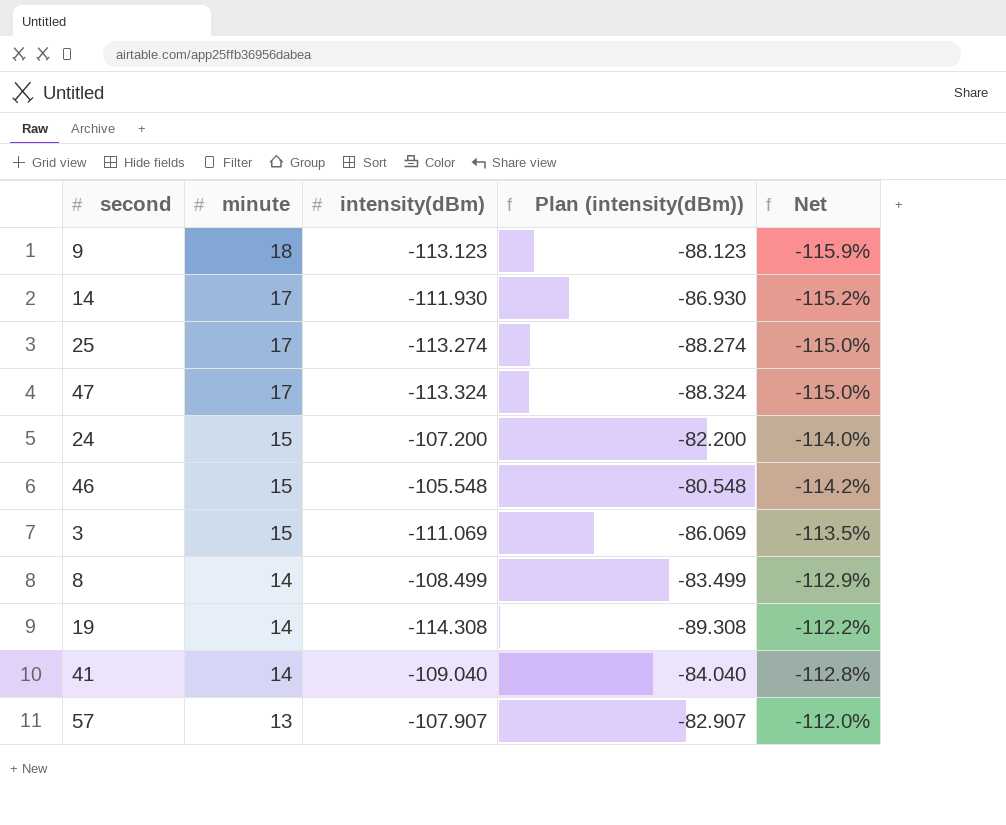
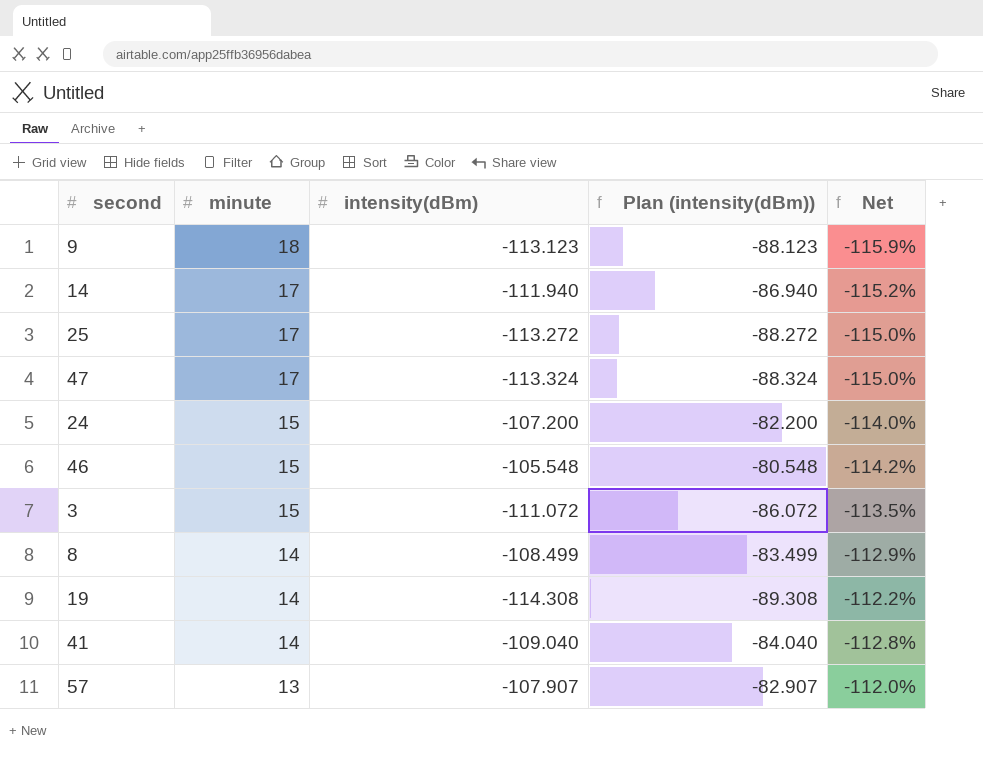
14 | intensity(dBm): -111.930 -> -111.940
14 | Plan (intensity(dBm)): -86.930 -> -86.940
25 | intensity(dBm): -113.274 -> -113.272
25 | Plan (intensity(dBm)): -88.274 -> -88.272
3 | intensity(dBm): -111.069 -> -111.072
3 | Plan (intensity(dBm)): -86.069 -> -86.072

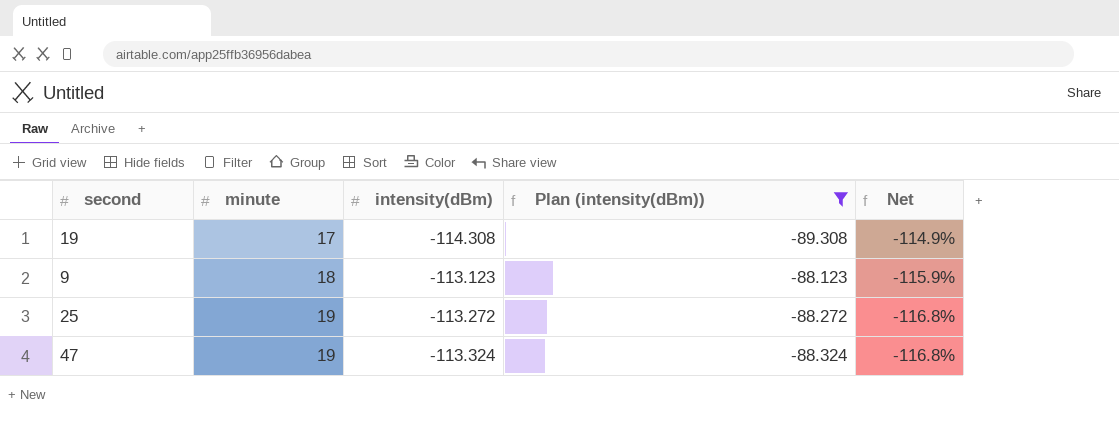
filter: none -> Plan (intensity(dBm)) <= -88.123
row order: minute descending -> minute ascending
19 | minute: 14 -> 17
19 | Net: -112.2% -> -114.9%
25 | minute: 17 -> 19
25 | Net: -115.0% -> -116.8%
47 | minute: 17 -> 19
47 | Net: -115.0% -> -116.8%

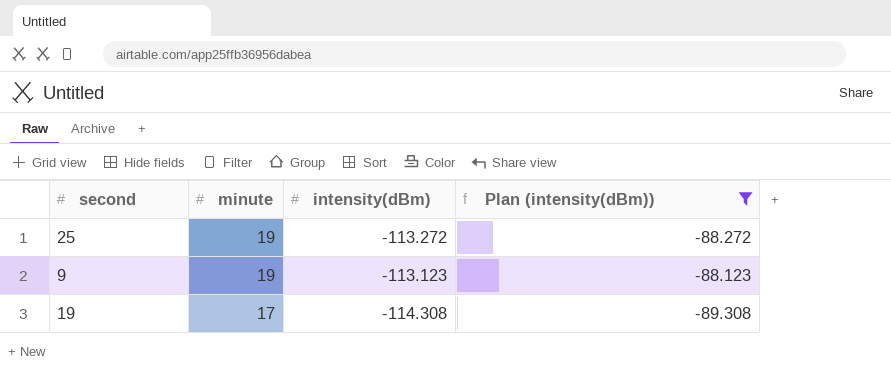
row order: minute ascending -> minute descending
column Net | formula: ([minute] - [intensity(dBm)]) / [intensity(dBm)] -> none
row 47: 19 | -113.324 | -88.324 | -116.8% -> none
9 | minute: 18 -> 19

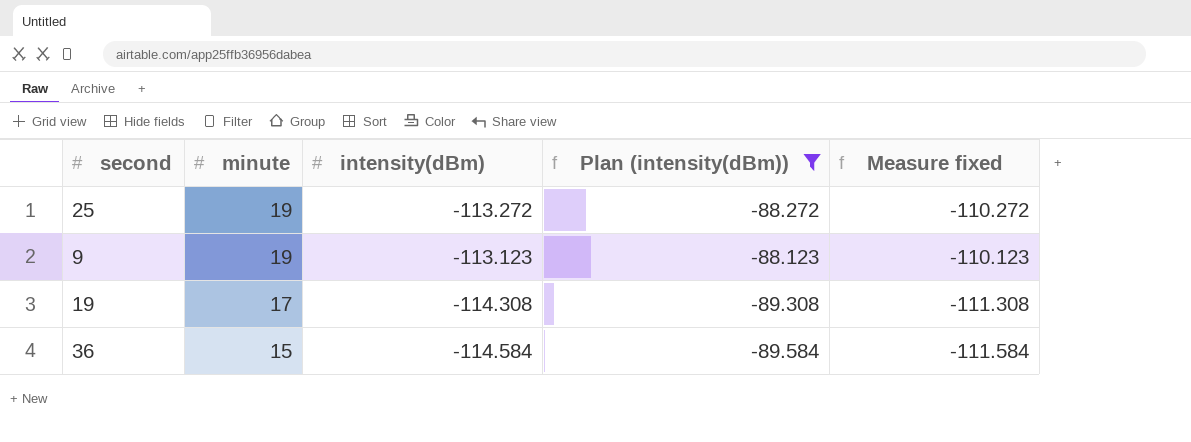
column Measure fixed | formula: none -> [intensity(dBm)] + 3
row 36: none -> 15 | -114.584 | -89.584 | -111.584

